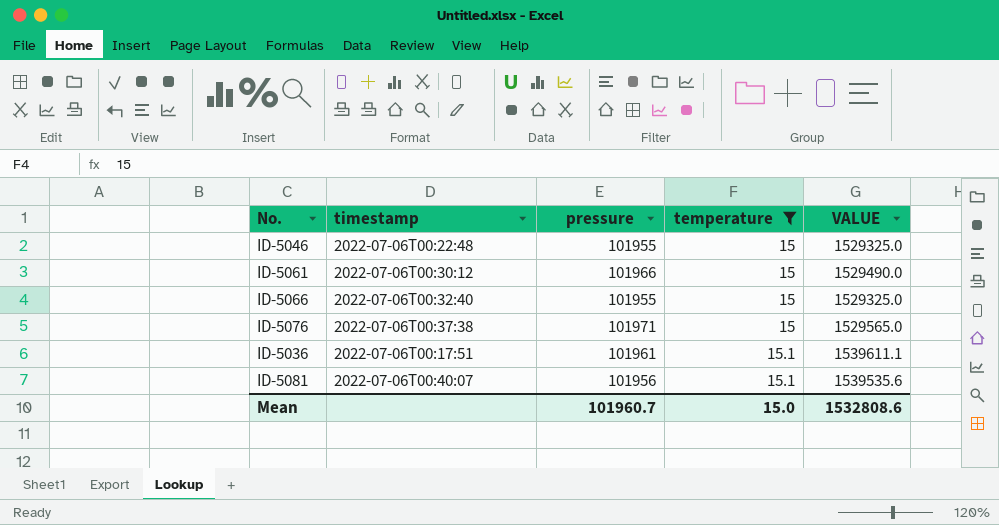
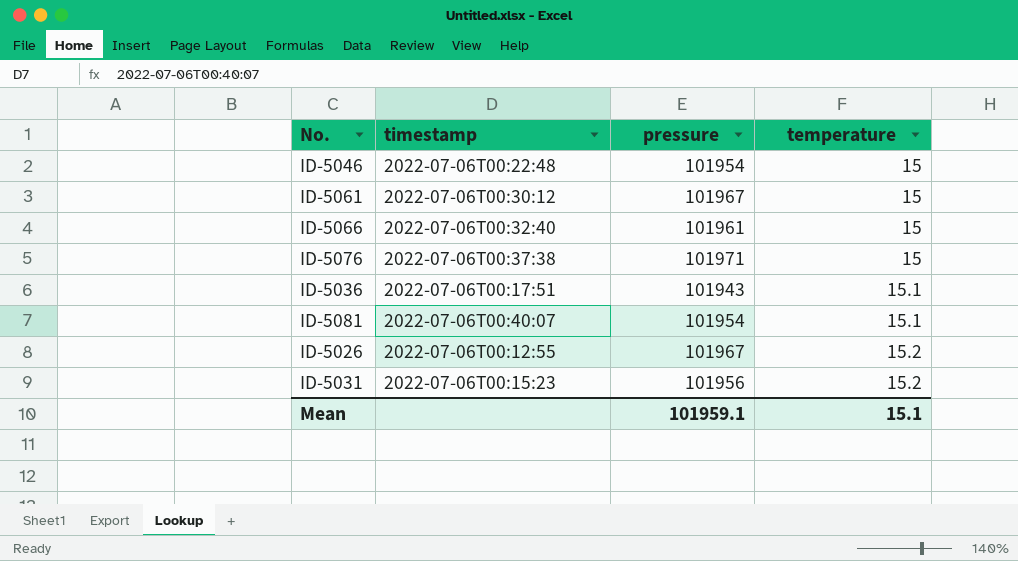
filter: temperature != 15.2 -> none
column VALUE | formula: [pressure] * [temperature] -> none
ID-5046 | pressure: 101955 -> 101954
ID-5061 | pressure: 101966 -> 101967
ID-5066 | pressure: 101955 -> 101961
ID-5036 | pressure: 101961 -> 101943
ID-5081 | pressure: 101956 -> 101954
Mean | pressure: 101960.7 -> 101959.1
Mean | temperature: 15.0 -> 15.1

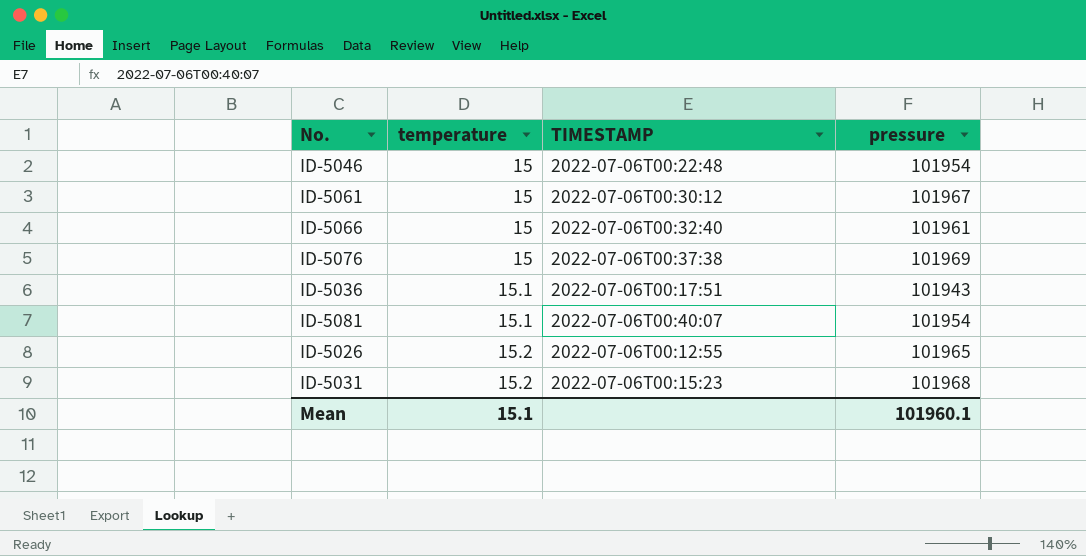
column temperature | position: 4 -> 2
column name: timestamp -> TIMESTAMP
ID-5076 | pressure: 101971 -> 101969
ID-5026 | pressure: 101967 -> 101965
ID-5031 | pressure: 101956 -> 101968
Mean | pressure: 101959.1 -> 101960.1

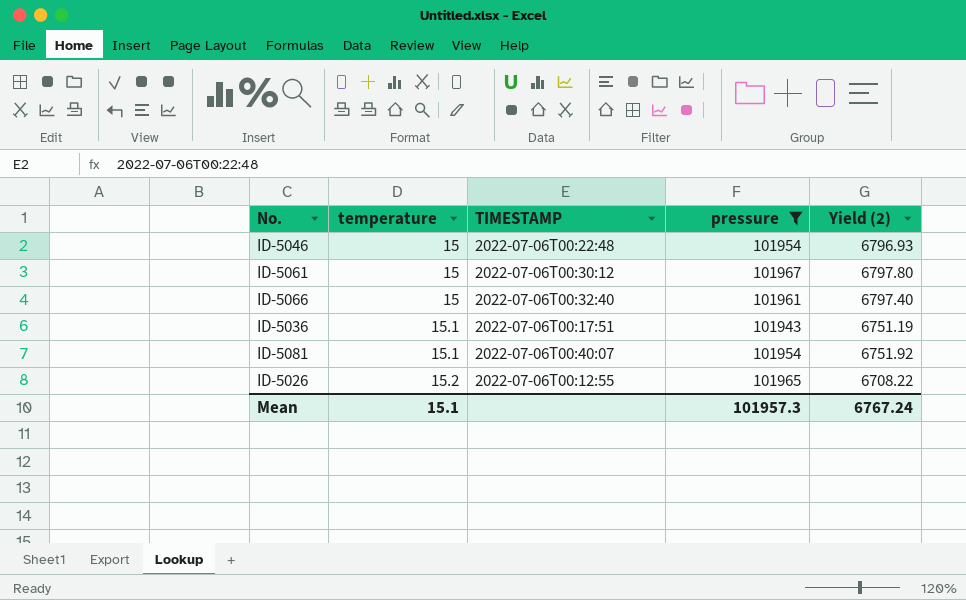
filter: none -> pressure <= 101967
column Yield (2) | formula: none -> [pressure] / [temperature]
Mean | pressure: 101960.1 -> 101957.3

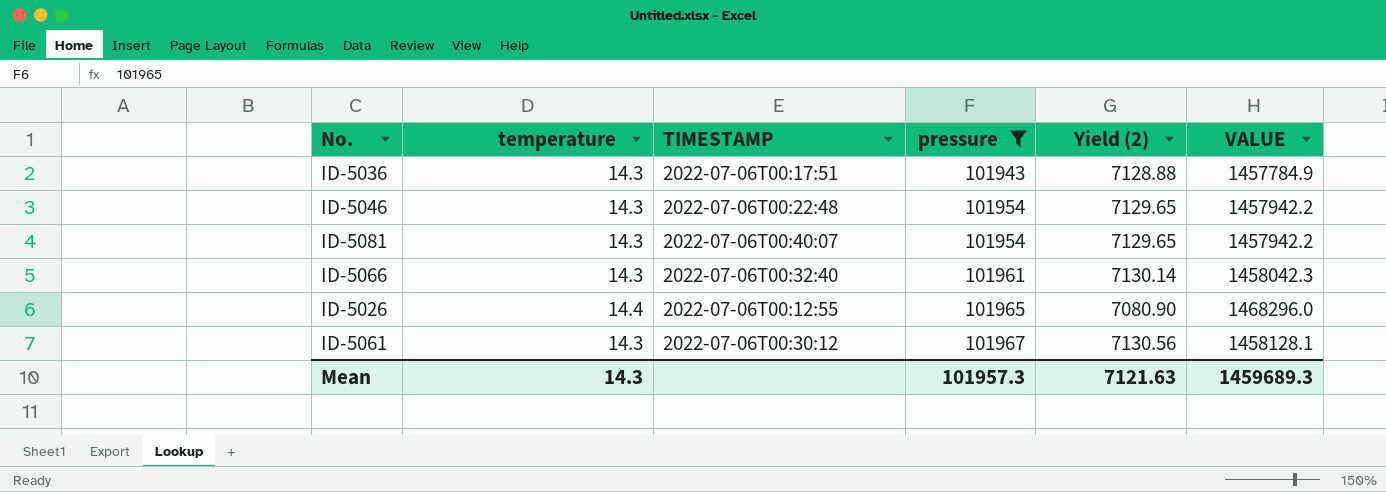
row order: temperature ascending -> pressure ascending
column VALUE | formula: none -> [temperature] * [pressure]
ID-5036 | temperature: 15.1 -> 14.3
ID-5036 | Yield (2): 6751.19 -> 7128.88
ID-5046 | temperature: 15 -> 14.3
ID-5046 | Yield (2): 6796.93 -> 7129.65
ID-5081 | temperature: 15.1 -> 14.3
ID-5081 | Yield (2): 6751.92 -> 7129.65
ID-5066 | temperature: 15 -> 14.3
ID-5066 | Yield (2): 6797.40 -> 7130.14
ID-5026 | temperature: 15.2 -> 14.4
ID-5026 | Yield (2): 6708.22 -> 7080.90
ID-5061 | temperature: 15 -> 14.3
ID-5061 | Yield (2): 6797.80 -> 7130.56
Mean | temperature: 15.1 -> 14.3
Mean | Yield (2): 6767.24 -> 7121.63

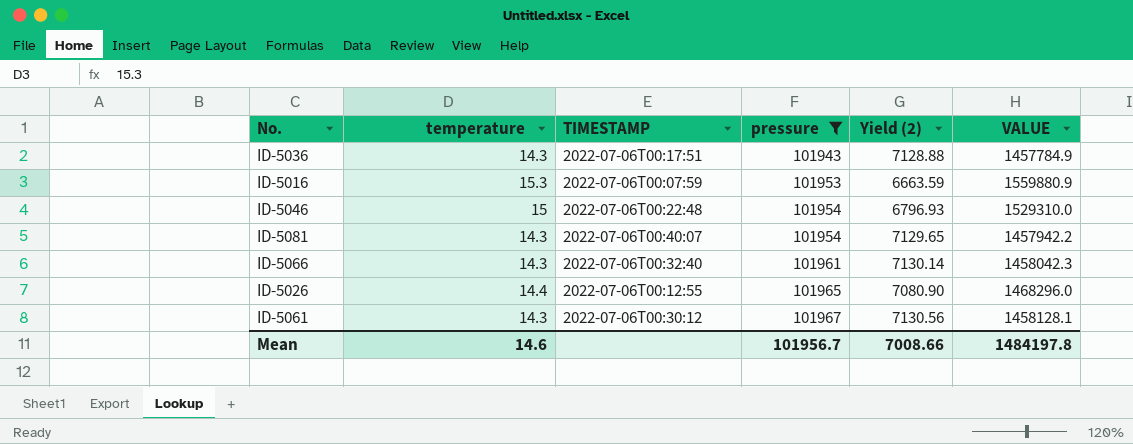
row ID-5016: none -> 15.3 | 2022-07-06T00:07:59 | 101953 | 6663.59 | 1559880.9
ID-5046 | temperature: 14.3 -> 15
ID-5046 | Yield (2): 7129.65 -> 6796.93
ID-5046 | VALUE: 1457942.2 -> 1529310.0
Mean | temperature: 14.3 -> 14.6
Mean | pressure: 101957.3 -> 101956.7
Mean | Yield (2): 7121.63 -> 7008.66
Mean | VALUE: 1459689.3 -> 1484197.8

